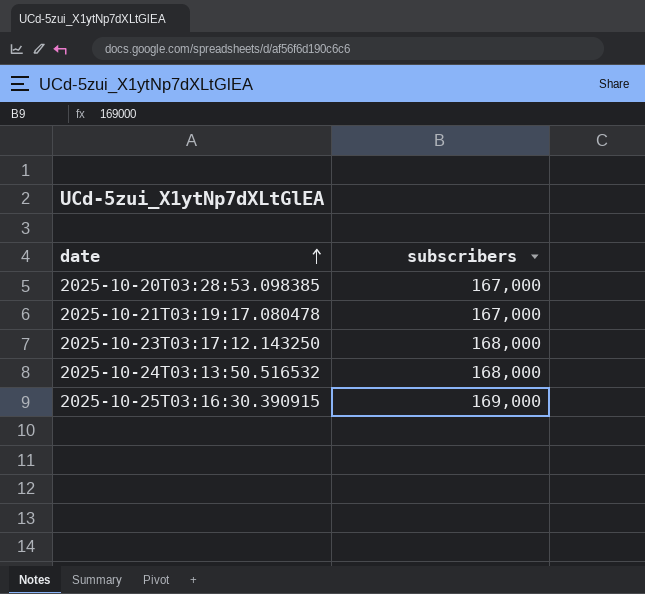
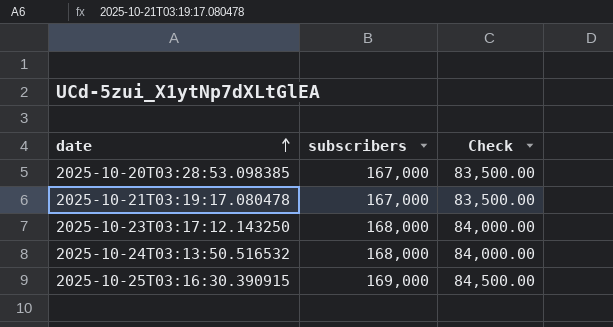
column Check | formula: none -> [subscribers] * 0.5

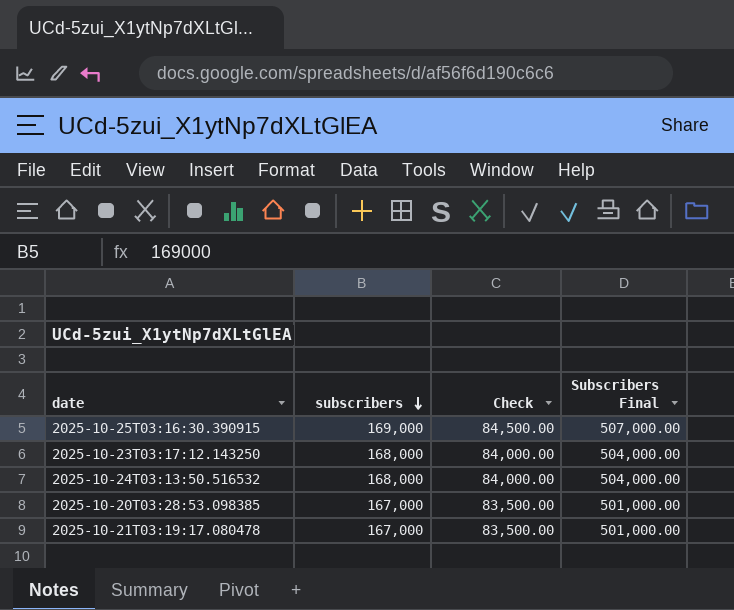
row order: date ascending -> subscribers descending
column Subscribers Final | formula: none -> [subscribers] * 3

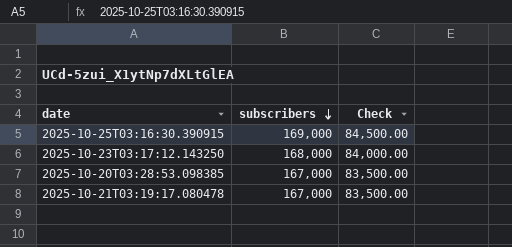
column Subscribers Final | formula: [subscribers] * 3 -> none
row 2025-10-24T03:13:50.516532: 168,000 | 84,000.00 | 504,000.00 -> none

